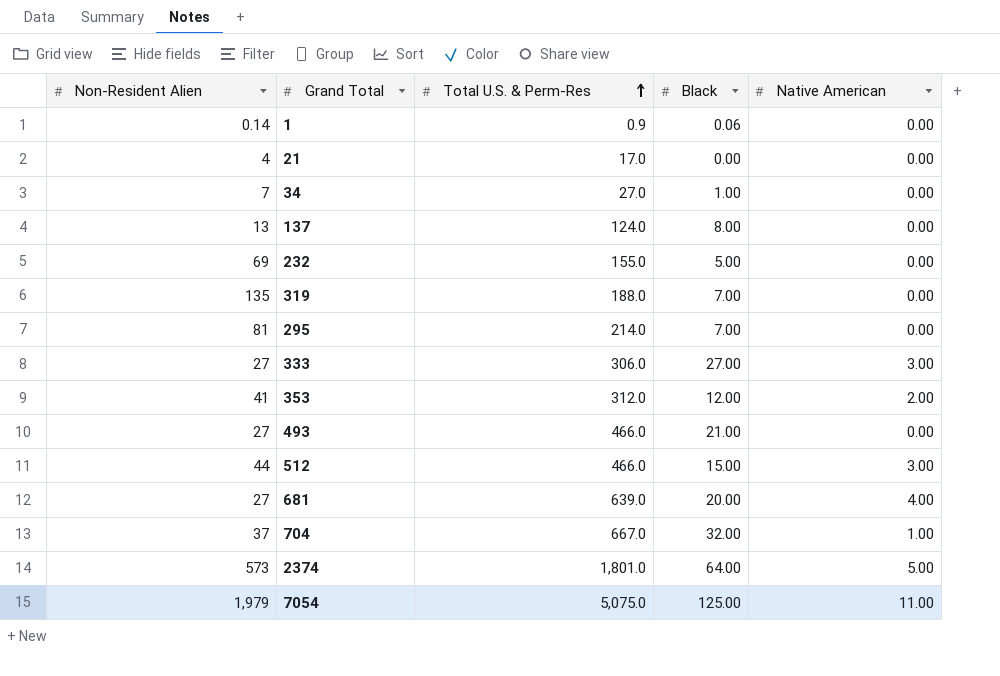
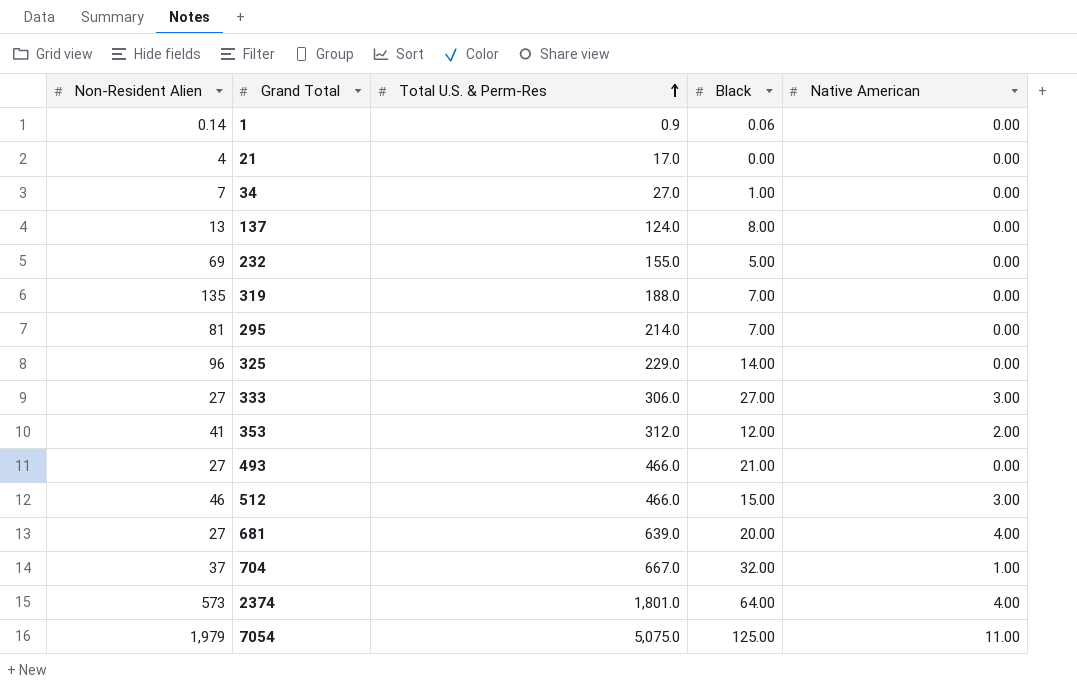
row 325: none -> 96 | 229.0 | 14.00 | 0.00
512 | Non-Resident Alien: 44 -> 46
2374 | Native American: 5.00 -> 4.00

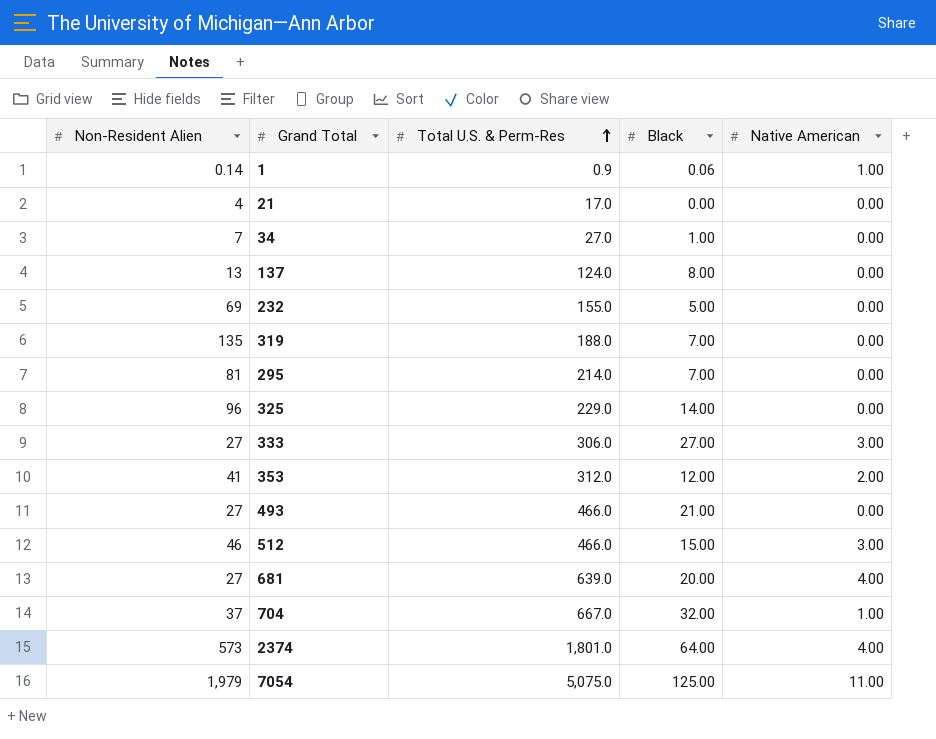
1 | Native American: 0.00 -> 1.00

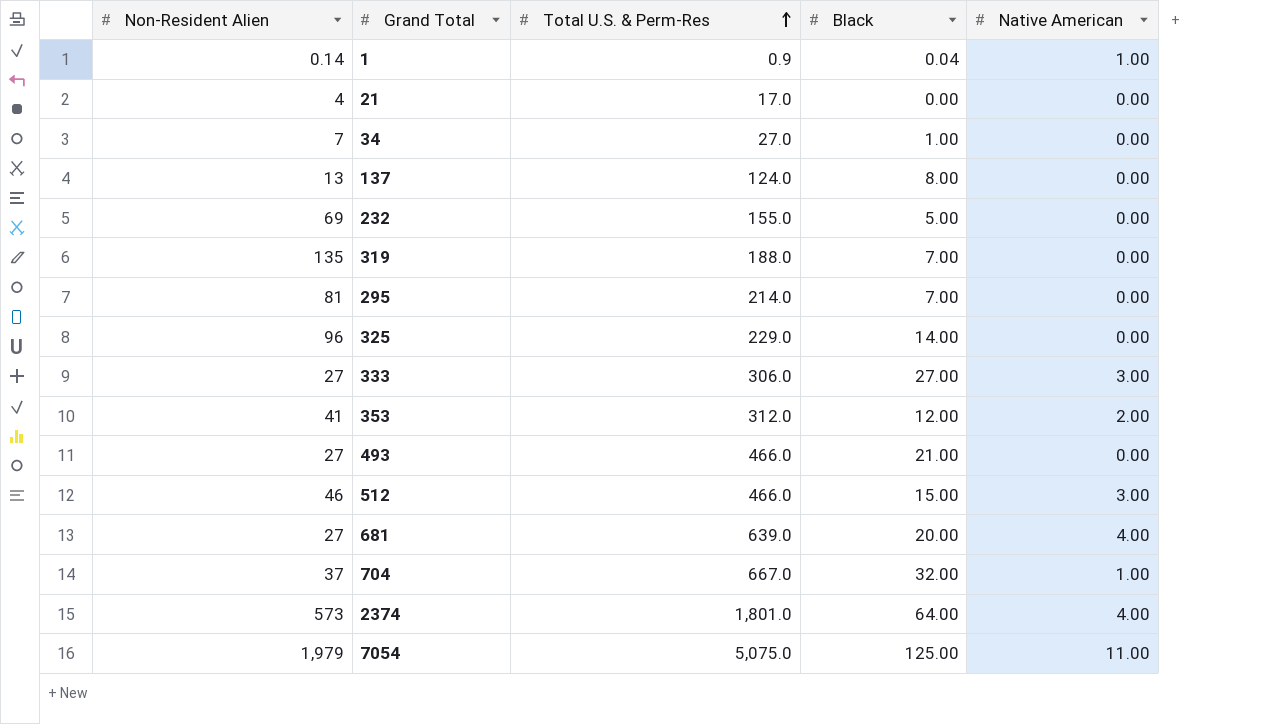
1 | Black: 0.06 -> 0.04

